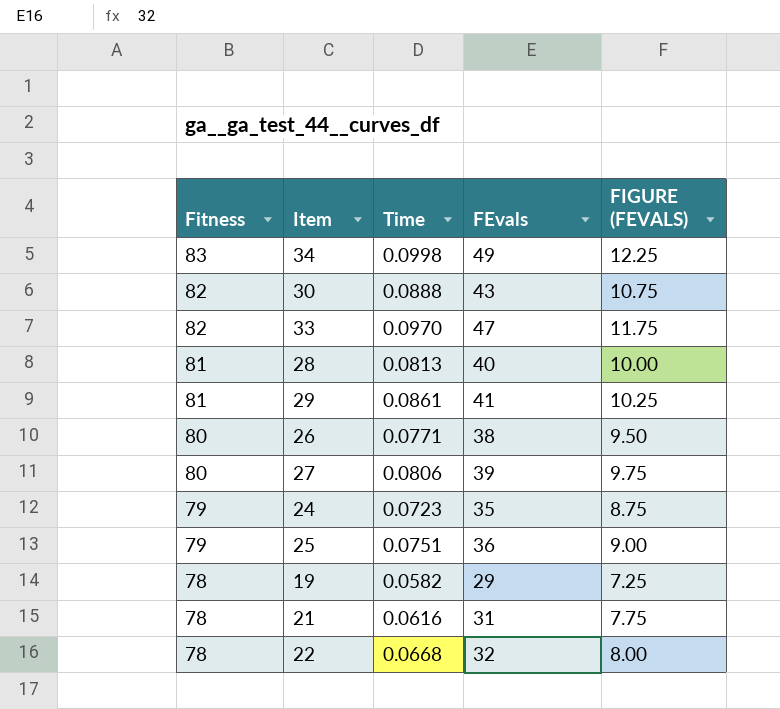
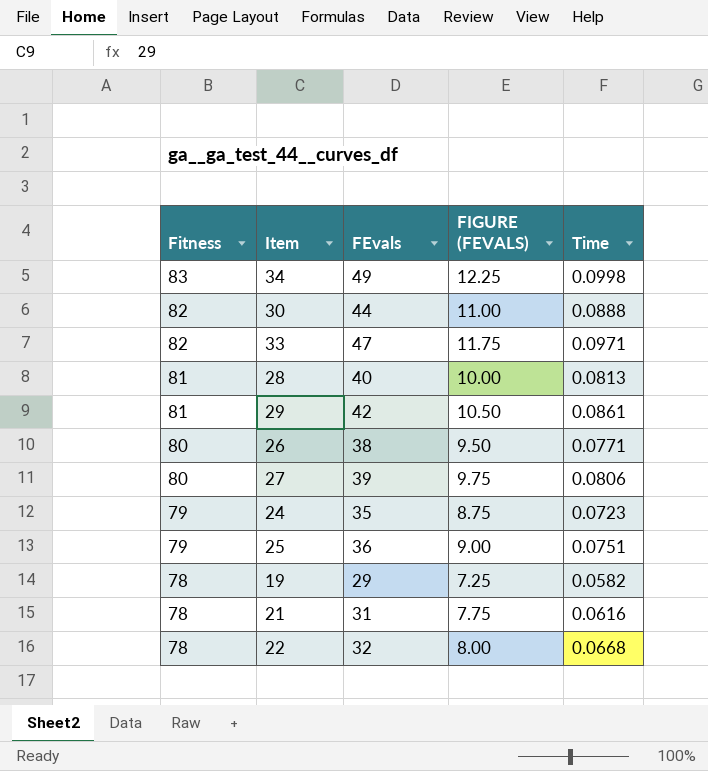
column Time | position: 3 -> 5
30 | FEvals: 43 -> 44
30 | FIGURE (FEVALS): 10.75 -> 11.00
33 | Time: 0.0970 -> 0.0971
29 | FEvals: 41 -> 42
29 | FIGURE (FEVALS): 10.25 -> 10.50

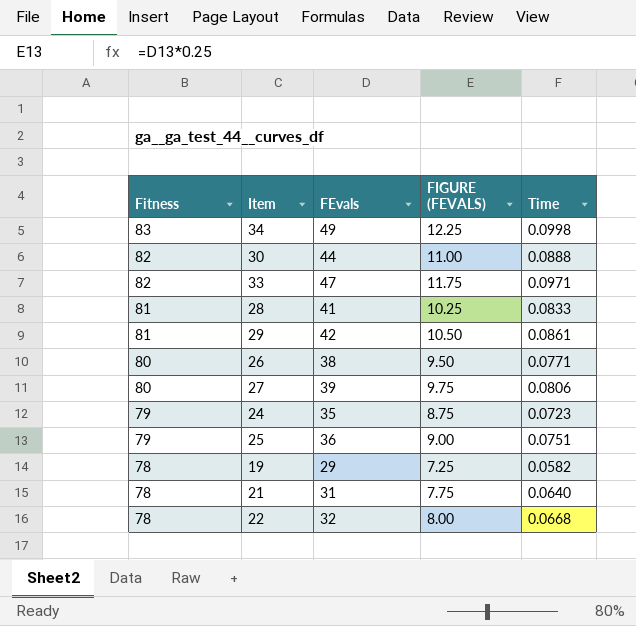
28 | FEvals: 40 -> 41
28 | FIGURE (FEVALS): 10.00 -> 10.25
28 | Time: 0.0813 -> 0.0833
21 | Time: 0.0616 -> 0.0640

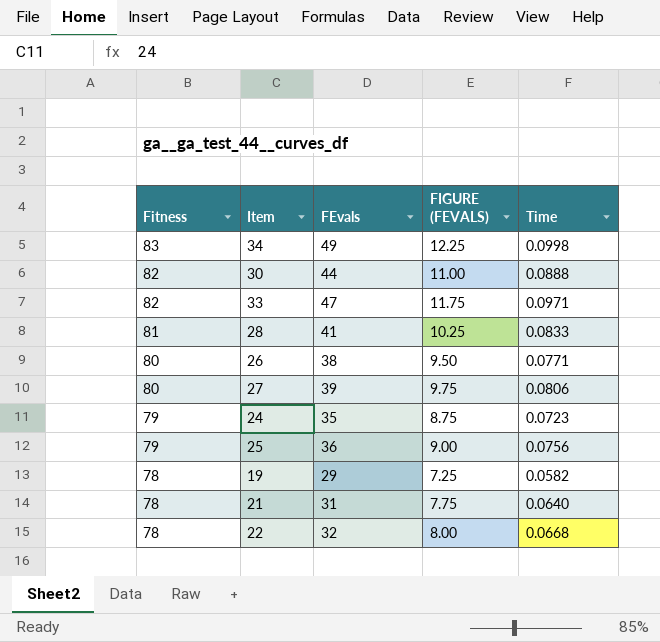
row 29: 81 | 42 | 10.50 | 0.0861 -> none
25 | Time: 0.0751 -> 0.0756

